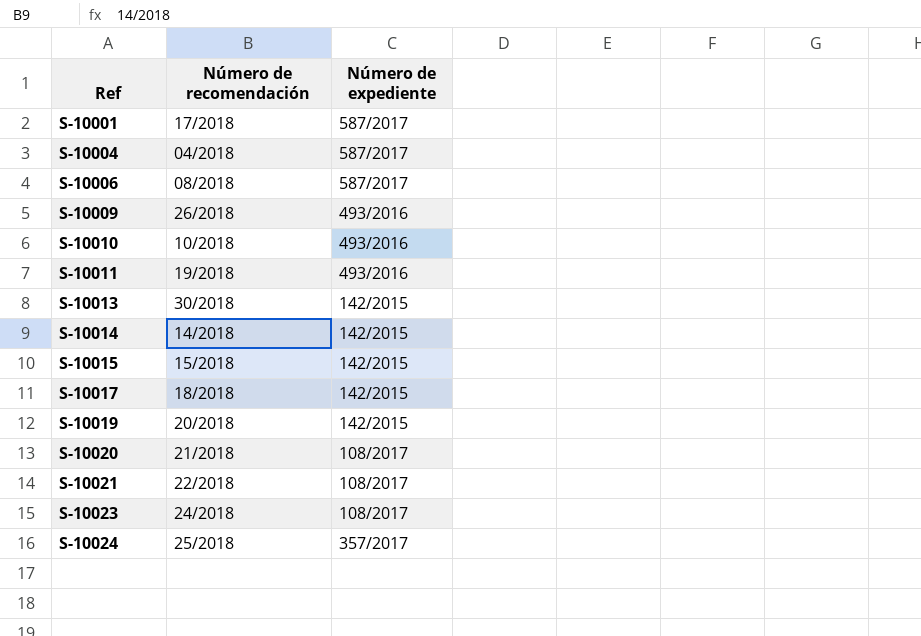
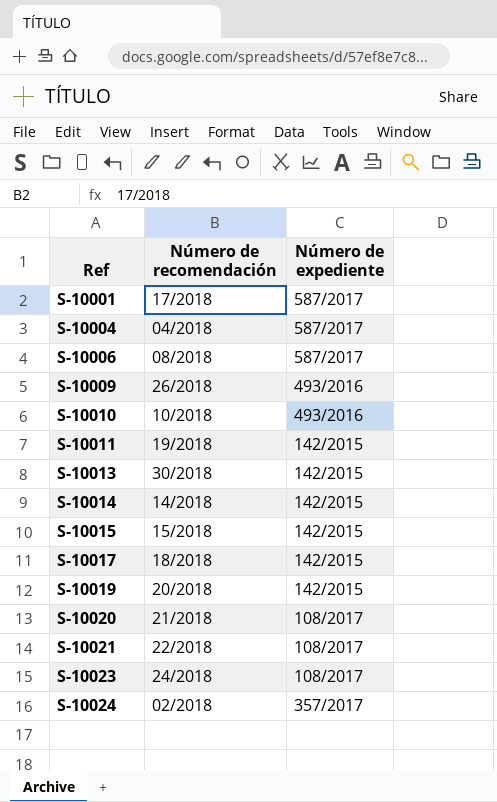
S-10011 | Número de expediente: 493/2016 -> 142/2015
S-10024 | Número de recomendación: 25/2018 -> 02/2018

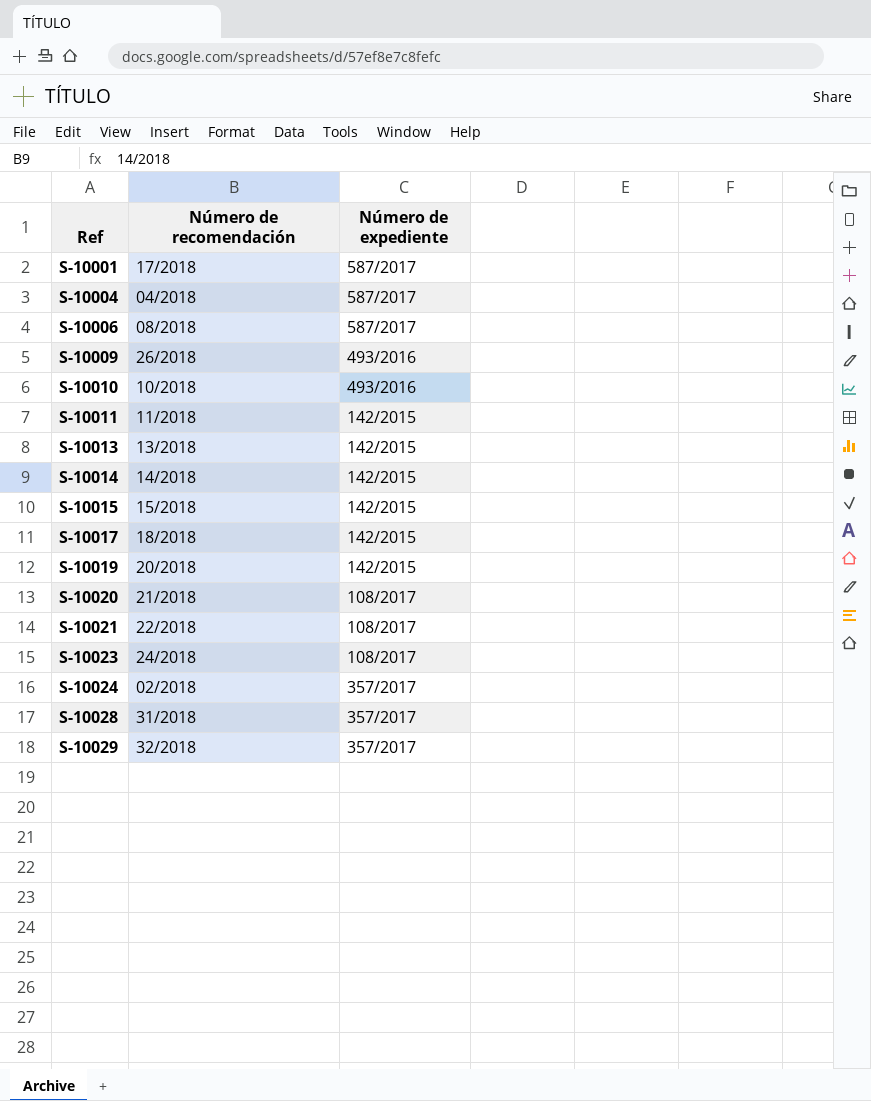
S-10011 | Número de recomendación: 19/2018 -> 11/2018
S-10013 | Número de recomendación: 30/2018 -> 13/2018
row S-10028: none -> 31/2018 | 357/2017
row S-10029: none -> 32/2018 | 357/2017

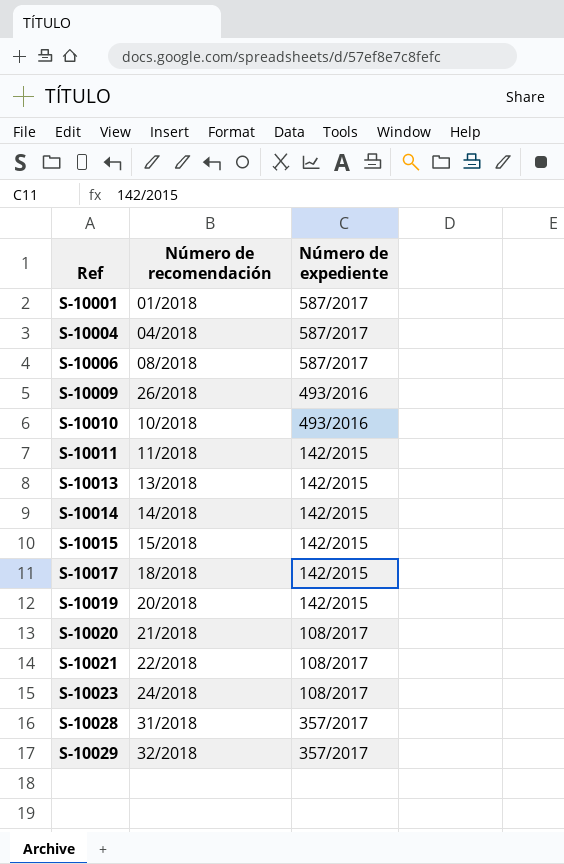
row S-10024: 02/2018 | 357/2017 -> none
S-10001 | Número de recomendación: 17/2018 -> 01/2018

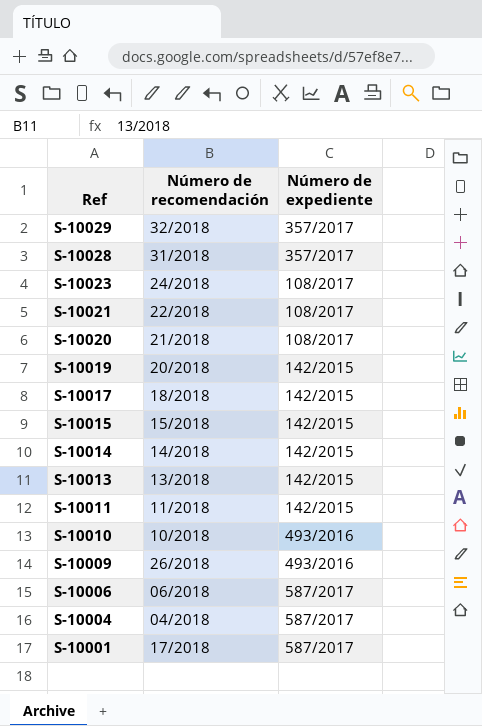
row order: Ref ascending -> Ref descending
S-10006 | Número de recomendación: 08/2018 -> 06/2018
S-10001 | Número de recomendación: 01/2018 -> 17/2018

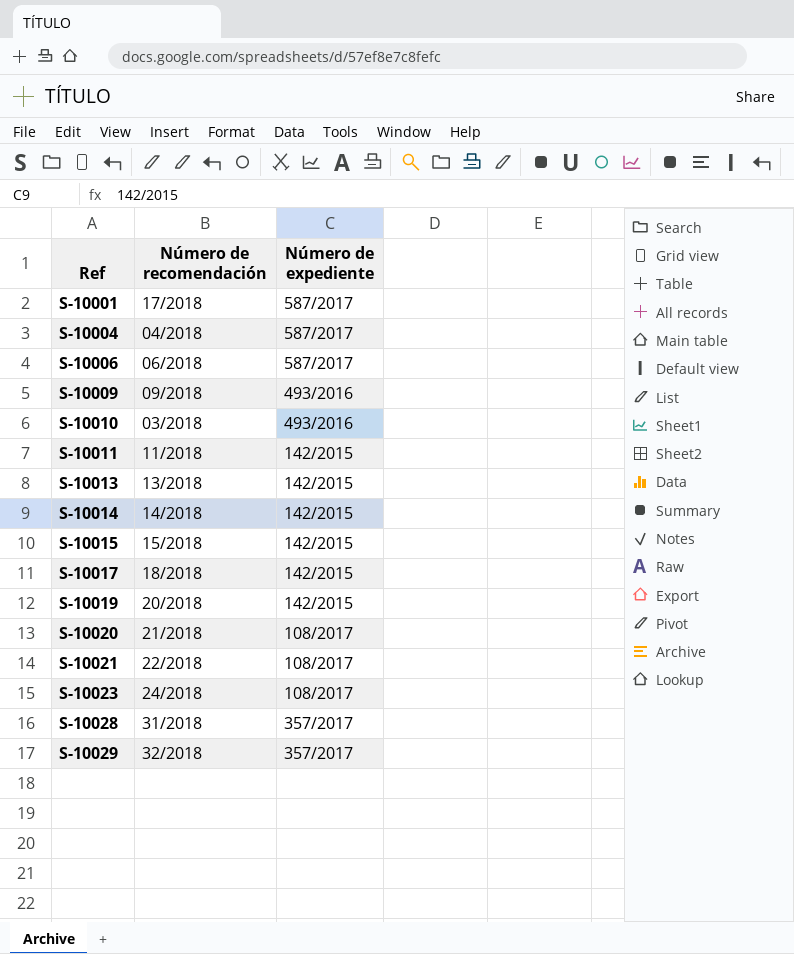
row order: Ref descending -> Ref ascending
S-10009 | Número de recomendación: 26/2018 -> 09/2018
S-10010 | Número de recomendación: 10/2018 -> 03/2018

